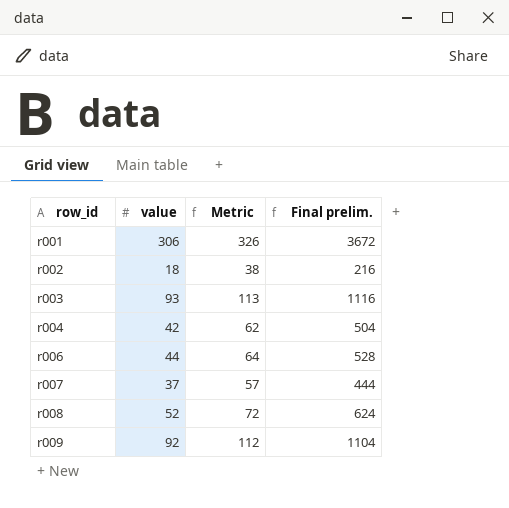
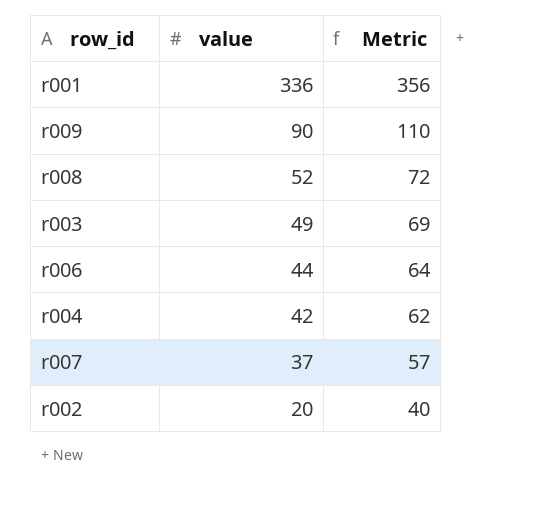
row order: row_id ascending -> value descending
column Final prelim. | formula: [value] * 12 -> none
r001 | value: 306 -> 336
r001 | Metric: 326 -> 356
r009 | value: 92 -> 90
r009 | Metric: 112 -> 110
r003 | value: 93 -> 49
r003 | Metric: 113 -> 69
r002 | value: 18 -> 20
r002 | Metric: 38 -> 40

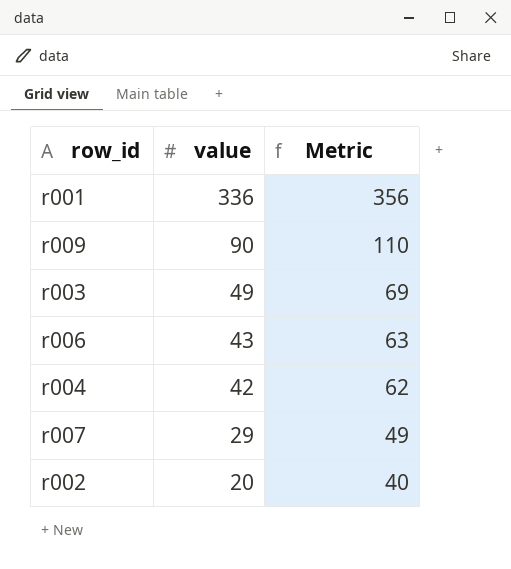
row r008: 52 | 72 -> none
r006 | value: 44 -> 43
r006 | Metric: 64 -> 63
r007 | value: 37 -> 29
r007 | Metric: 57 -> 49

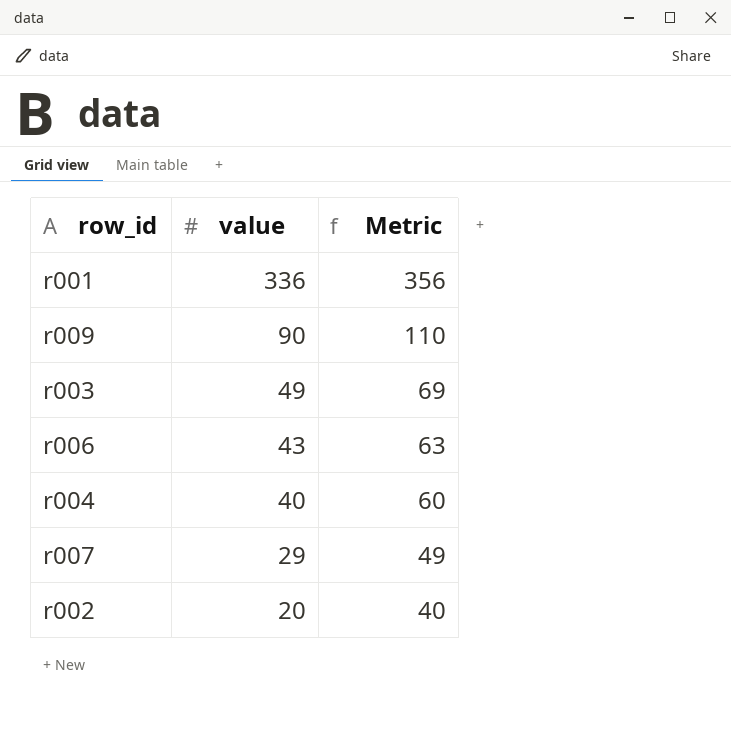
r004 | value: 42 -> 40
r004 | Metric: 62 -> 60

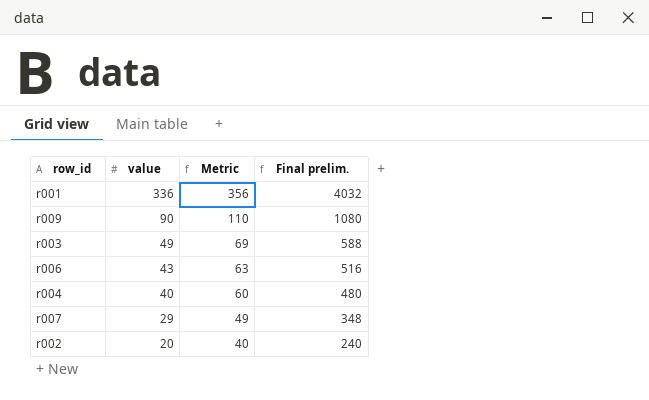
column Final prelim. | formula: none -> [value] * 12

